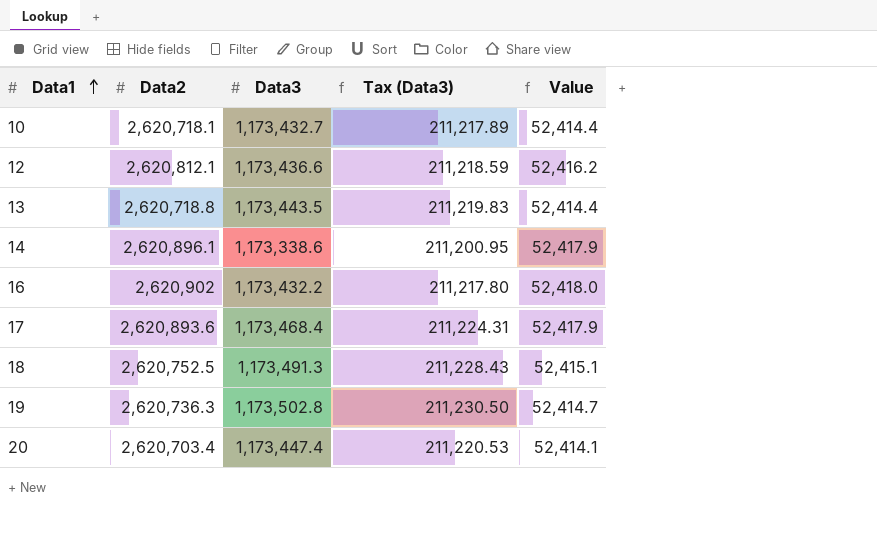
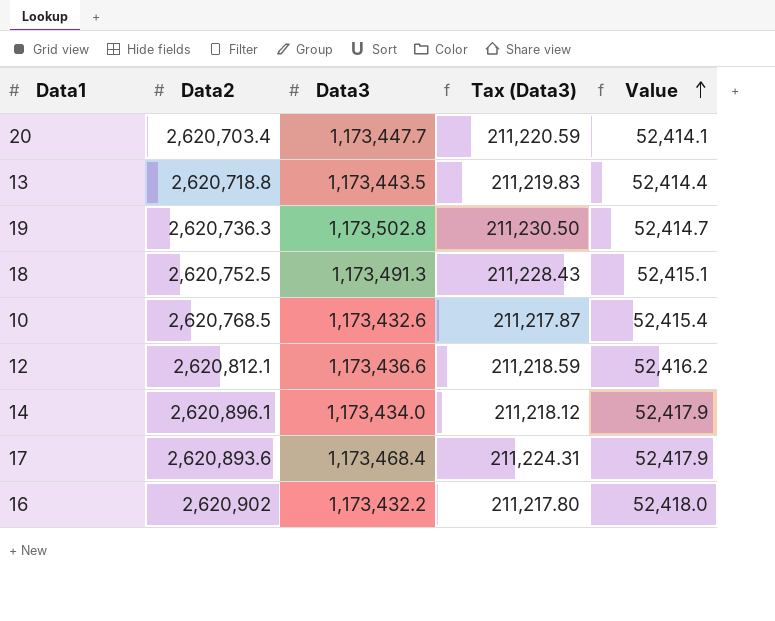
row order: Data1 ascending -> Value ascending
20 | Data3: 1,173,447.4 -> 1,173,447.7
20 | Tax (Data3): 211,220.53 -> 211,220.59
10 | Data2: 2,620,718.1 -> 2,620,768.5
10 | Data3: 1,173,432.7 -> 1,173,432.6
10 | Tax (Data3): 211,217.89 -> 211,217.87
10 | Value: 52,414.4 -> 52,415.4
14 | Data3: 1,173,338.6 -> 1,173,434.0
14 | Tax (Data3): 211,200.95 -> 211,218.12

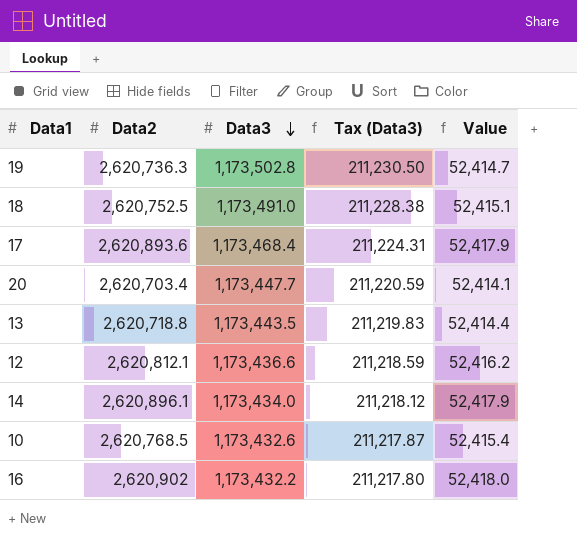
row order: Value ascending -> Data3 descending
18 | Data3: 1,173,491.3 -> 1,173,491.0
18 | Tax (Data3): 211,228.43 -> 211,228.38

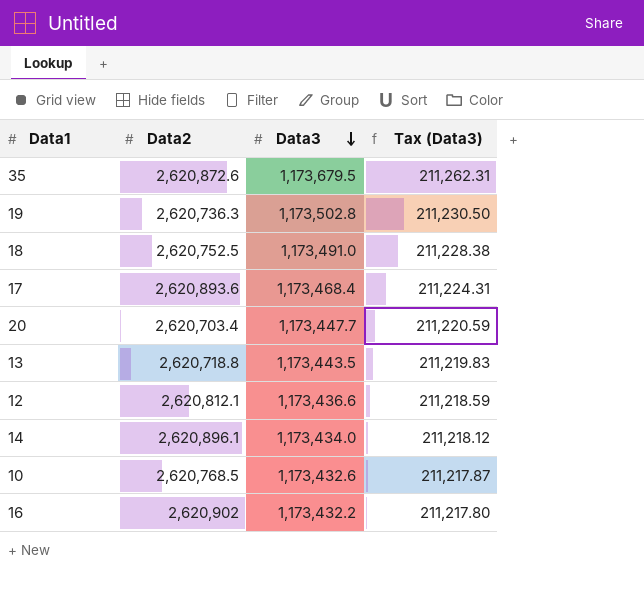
column Value | formula: [Data2] * 0.02 -> none
row 35: none -> 2,620,872.6 | 1,173,679.5 | 211,262.31

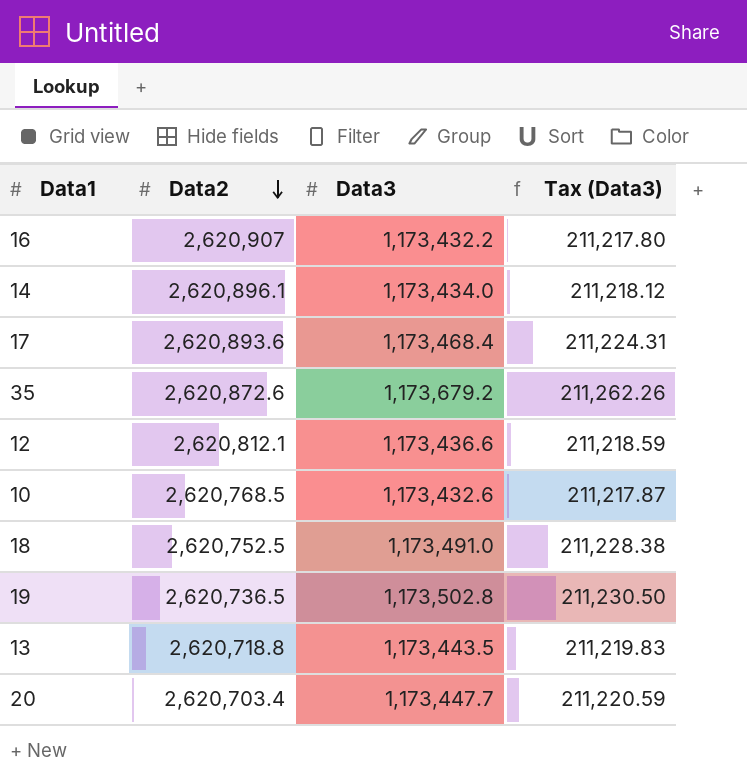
row order: Data3 descending -> Data2 descending
16 | Data2: 2,620,902 -> 2,620,907
35 | Data3: 1,173,679.5 -> 1,173,679.2
35 | Tax (Data3): 211,262.31 -> 211,262.26
19 | Data2: 2,620,736.3 -> 2,620,736.5

